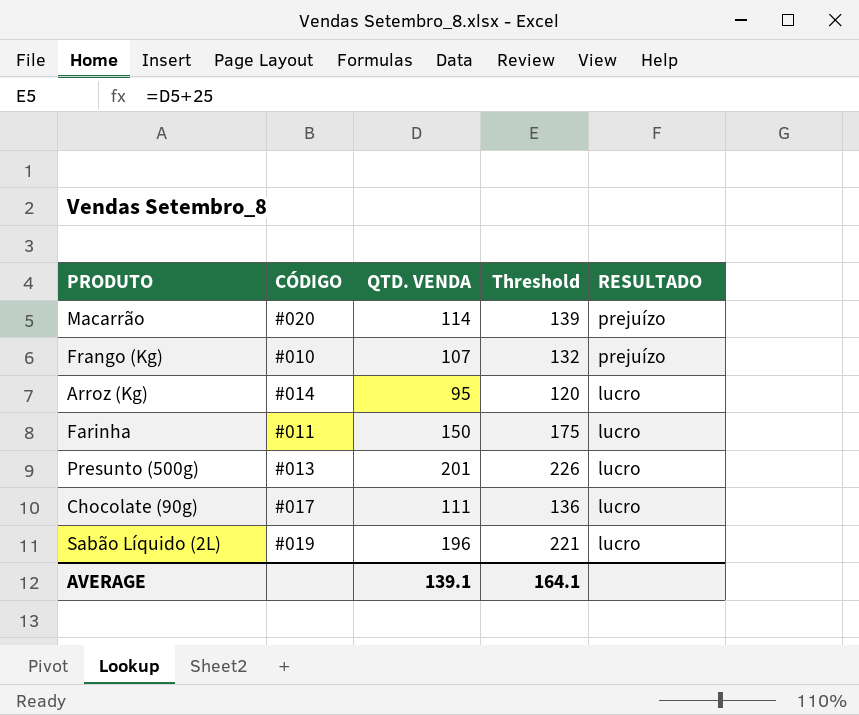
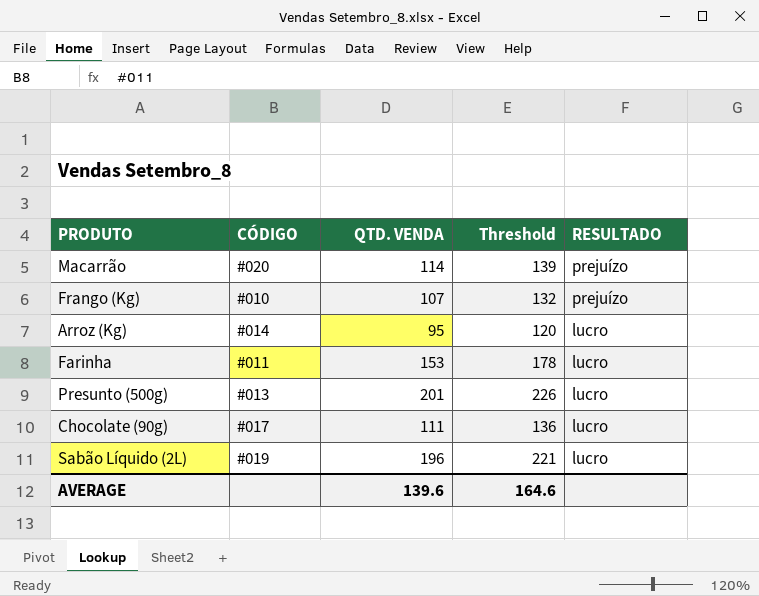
Farinha | QTD. VENDA: 150 -> 153
Farinha | Threshold: 175 -> 178
AVERAGE | QTD. VENDA: 139.1 -> 139.6
AVERAGE | Threshold: 164.1 -> 164.6

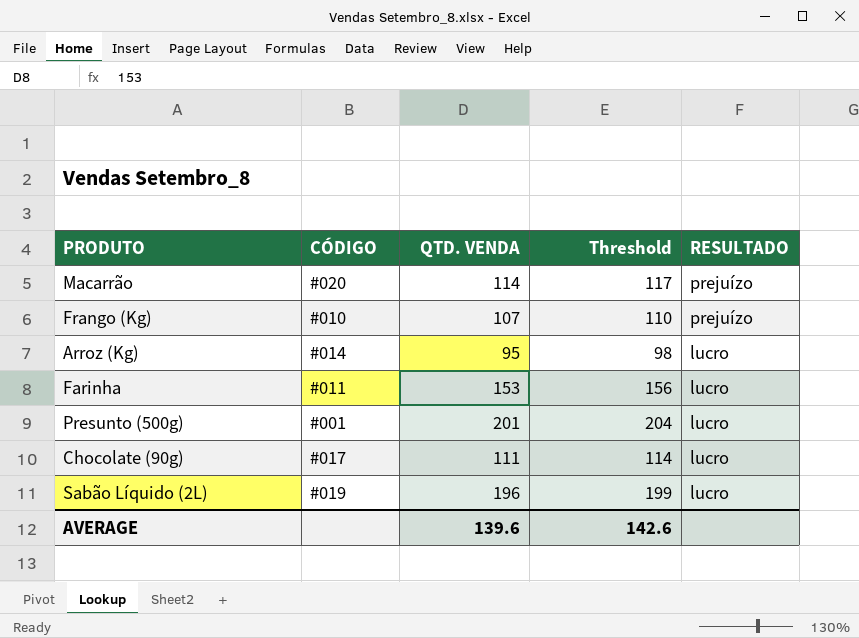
column Threshold | formula: [QTD. VENDA] + 25 -> [QTD. VENDA] + 3
Presunto (500g) | CÓDIGO: #013 -> #001
AVERAGE | Threshold: 164.6 -> 142.6

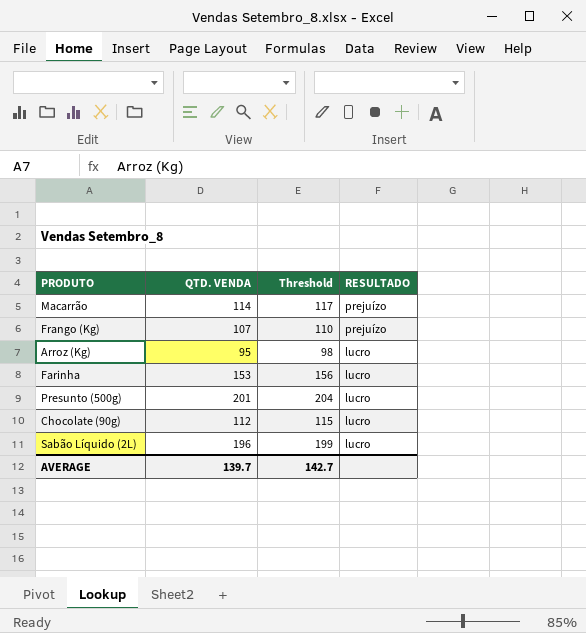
column CÓDIGO | position: 2 -> none
Chocolate (90g) | QTD. VENDA: 111 -> 112
Chocolate (90g) | Threshold: 114 -> 115
AVERAGE | QTD. VENDA: 139.6 -> 139.7
AVERAGE | Threshold: 142.6 -> 142.7

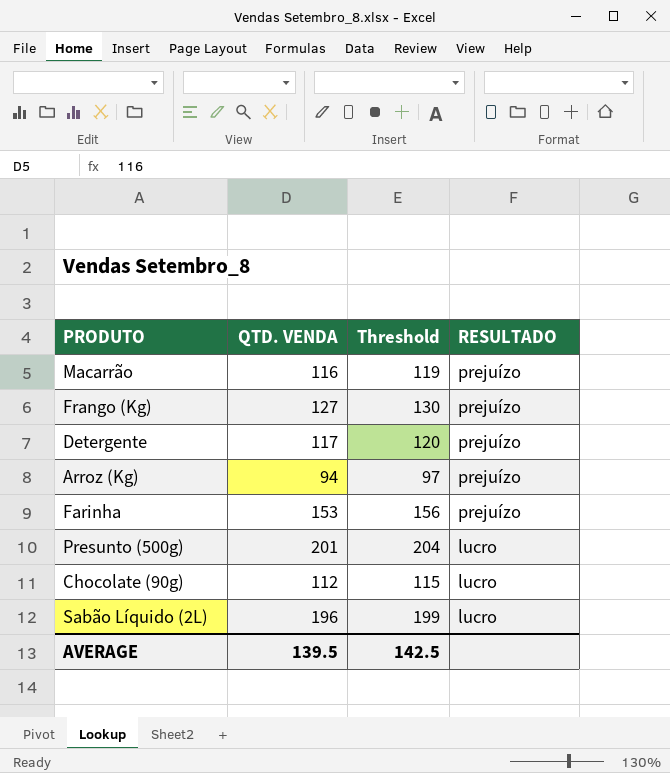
Macarrão | QTD. VENDA: 114 -> 116
Macarrão | Threshold: 117 -> 119
Frango (Kg) | QTD. VENDA: 107 -> 127
Frango (Kg) | Threshold: 110 -> 130
row Detergente: none -> 117 | 120 | prejuízo
Arroz (Kg) | QTD. VENDA: 95 -> 94
Arroz (Kg) | Threshold: 98 -> 97
Arroz (Kg) | RESULTADO: lucro -> prejuízo
Farinha | RESULTADO: lucro -> prejuízo
AVERAGE | QTD. VENDA: 139.7 -> 139.5
AVERAGE | Threshold: 142.7 -> 142.5

